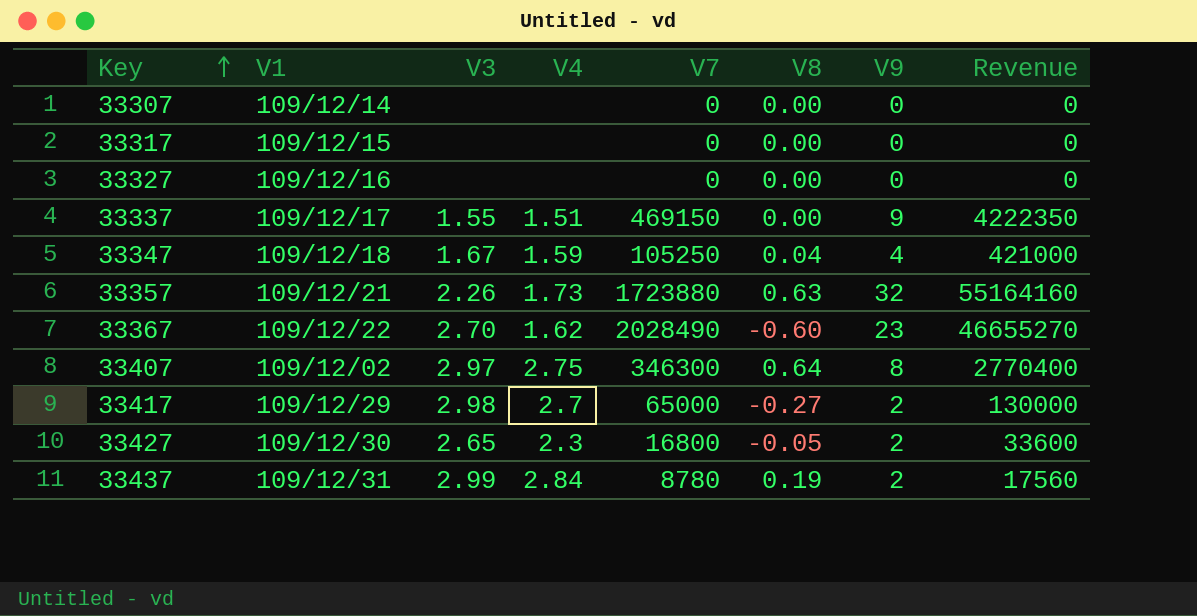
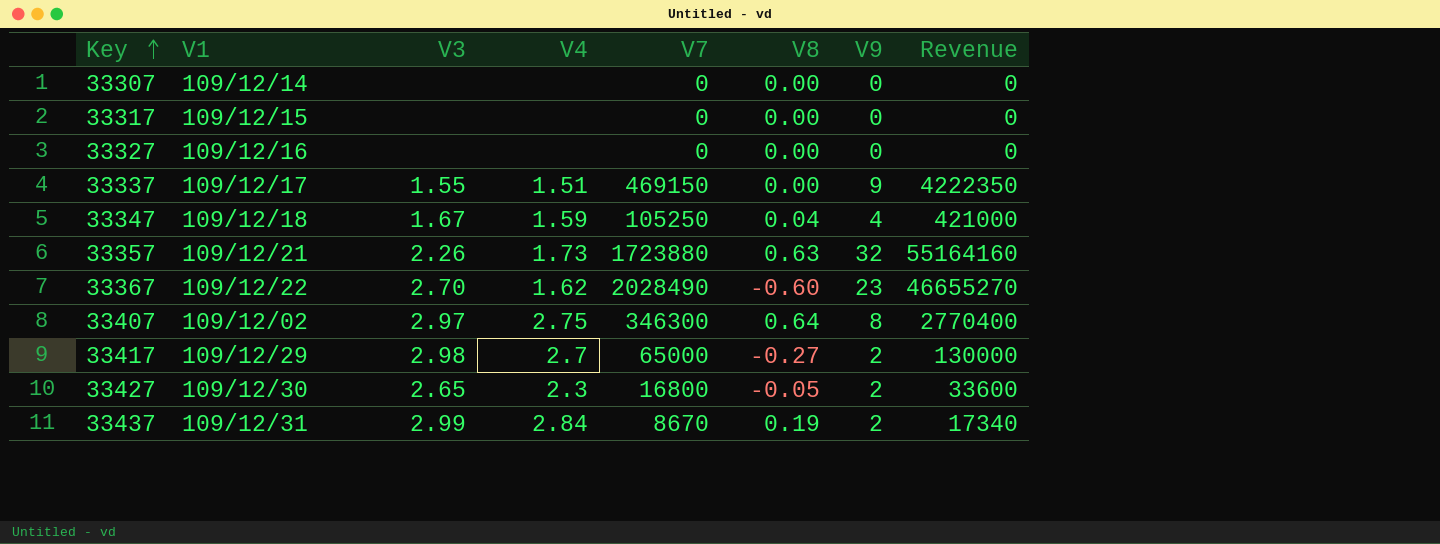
33437 | V7: 8780 -> 8670
33437 | Revenue: 17560 -> 17340

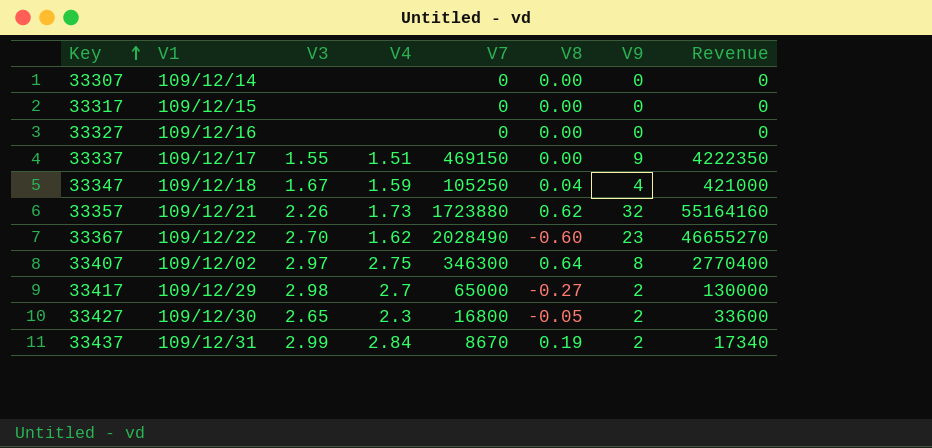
33357 | V8: 0.63 -> 0.62

